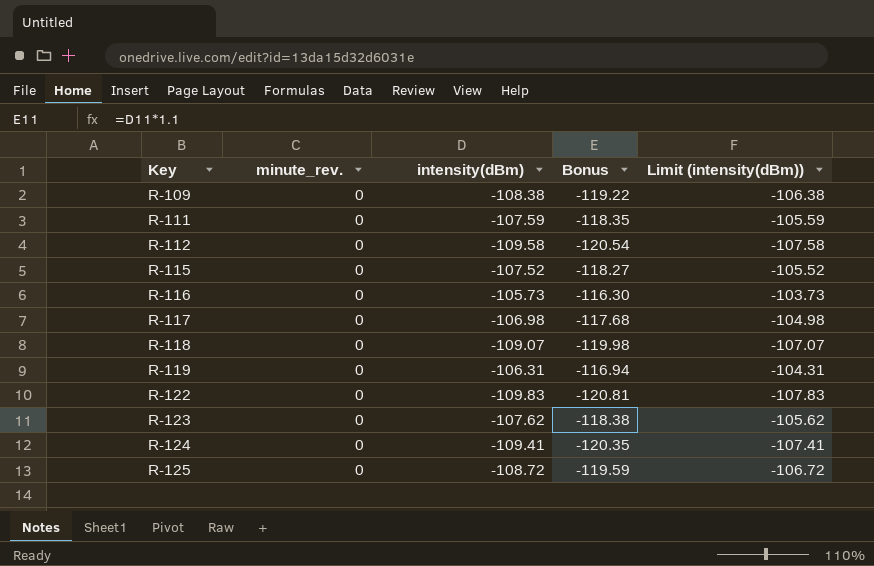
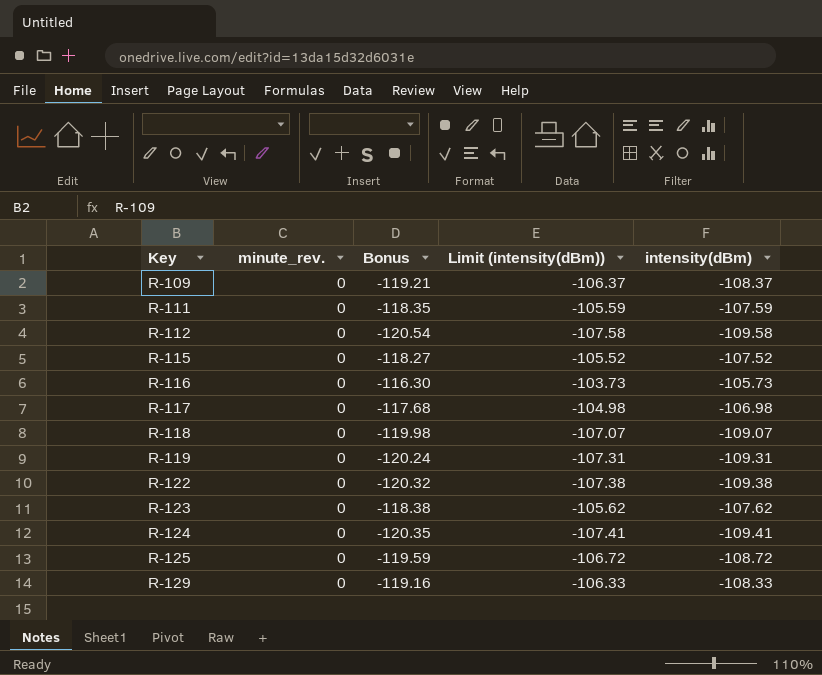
column intensity(dBm) | position: 3 -> 5
R-109 | Bonus: -119.22 -> -119.21
R-109 | Limit (intensity(dBm)): -106.38 -> -106.37
R-109 | intensity(dBm): -108.38 -> -108.37
R-119 | Bonus: -116.94 -> -120.24
R-119 | Limit (intensity(dBm)): -104.31 -> -107.31
R-119 | intensity(dBm): -106.31 -> -109.31
R-122 | Bonus: -120.81 -> -120.32
R-122 | Limit (intensity(dBm)): -107.83 -> -107.38
R-122 | intensity(dBm): -109.83 -> -109.38
row R-129: none -> 0 | -119.16 | -106.33 | -108.33

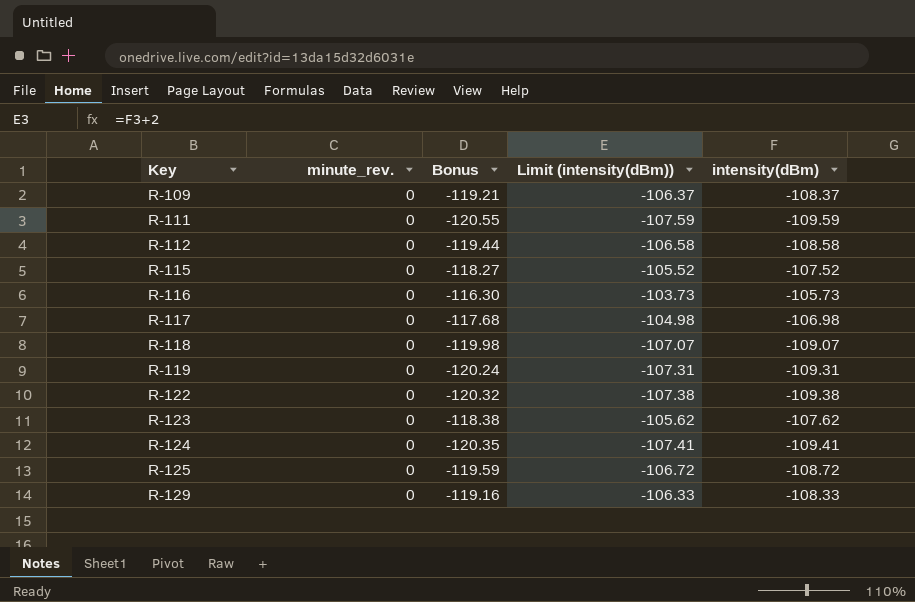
R-111 | Bonus: -118.35 -> -120.55
R-111 | Limit (intensity(dBm)): -105.59 -> -107.59
R-111 | intensity(dBm): -107.59 -> -109.59
R-112 | Bonus: -120.54 -> -119.44
R-112 | Limit (intensity(dBm)): -107.58 -> -106.58
R-112 | intensity(dBm): -109.58 -> -108.58

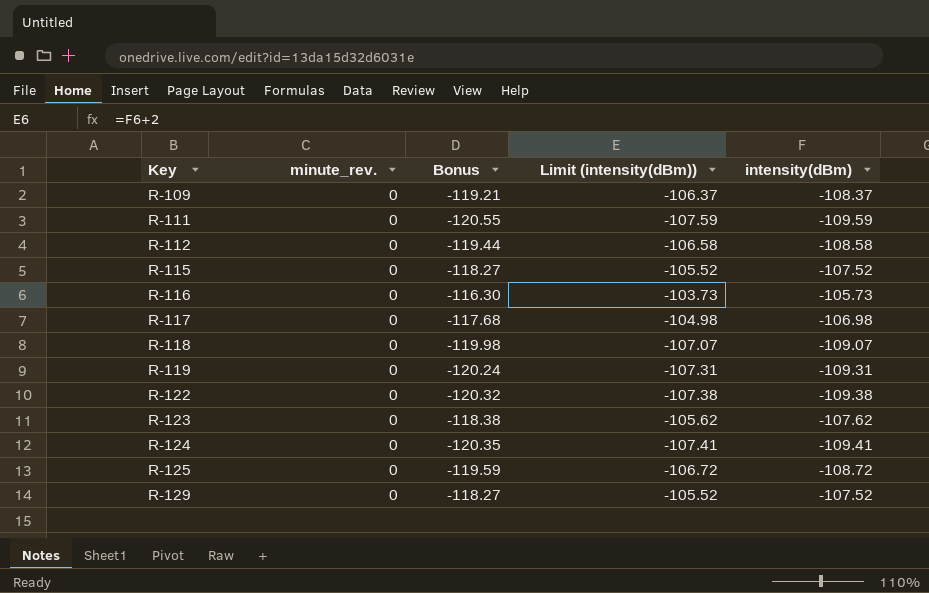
R-129 | Bonus: -119.16 -> -118.27
R-129 | Limit (intensity(dBm)): -106.33 -> -105.52
R-129 | intensity(dBm): -108.33 -> -107.52

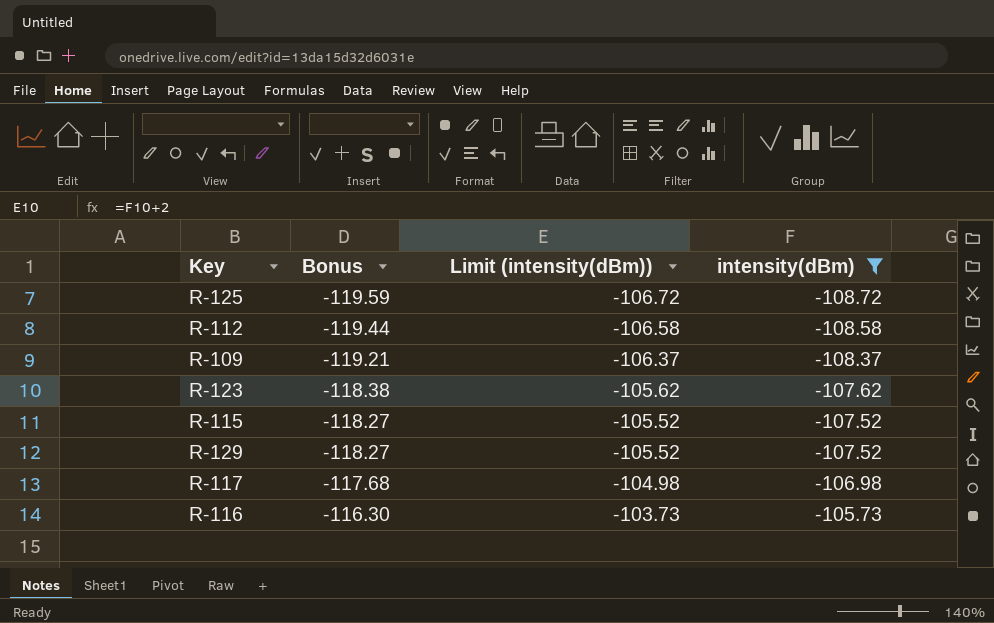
filter: none -> intensity(dBm) >= -108.72
row order: Key ascending -> Bonus ascending
column minute_rev. | position: 2 -> none

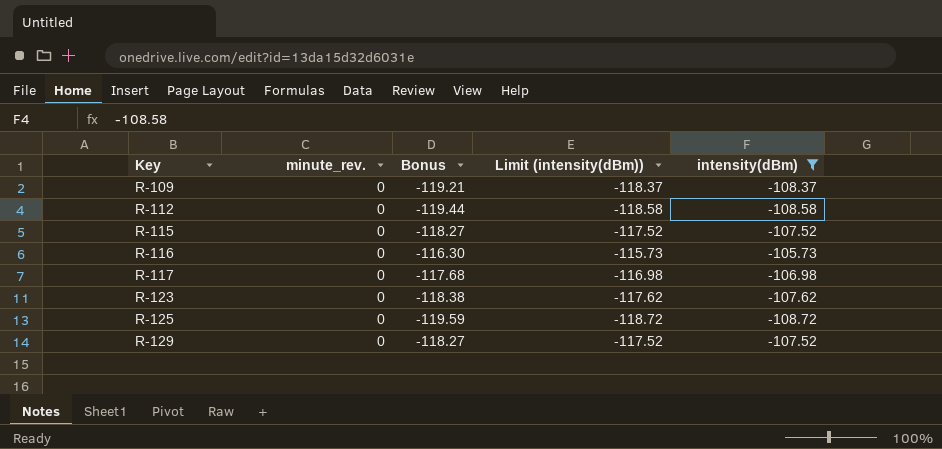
row order: Bonus ascending -> Key ascending
column minute_rev. | position: none -> 2
column Limit (intensity(dBm)) | formula: [intensity(dBm)] + 2 -> [intensity(dBm)] - 10

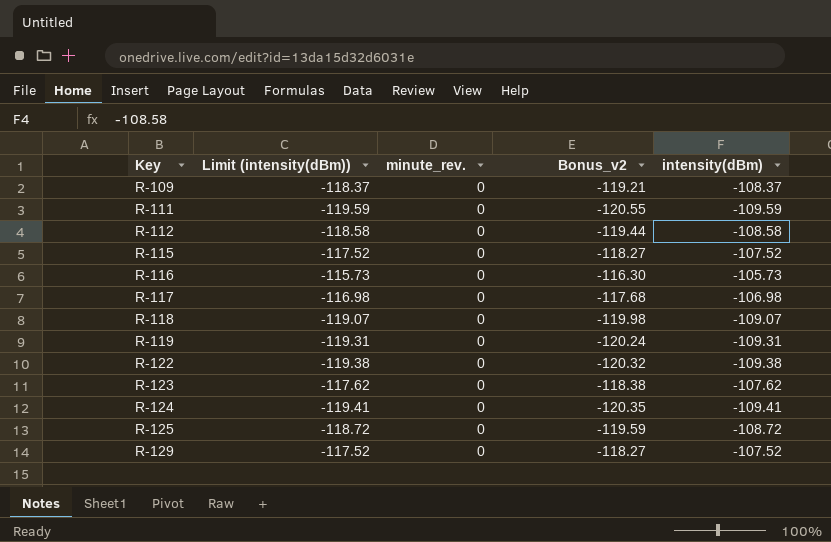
filter: intensity(dBm) >= -108.72 -> none
column Limit (intensity(dBm)) | position: 4 -> 2
column name: Bonus -> Bonus_v2

